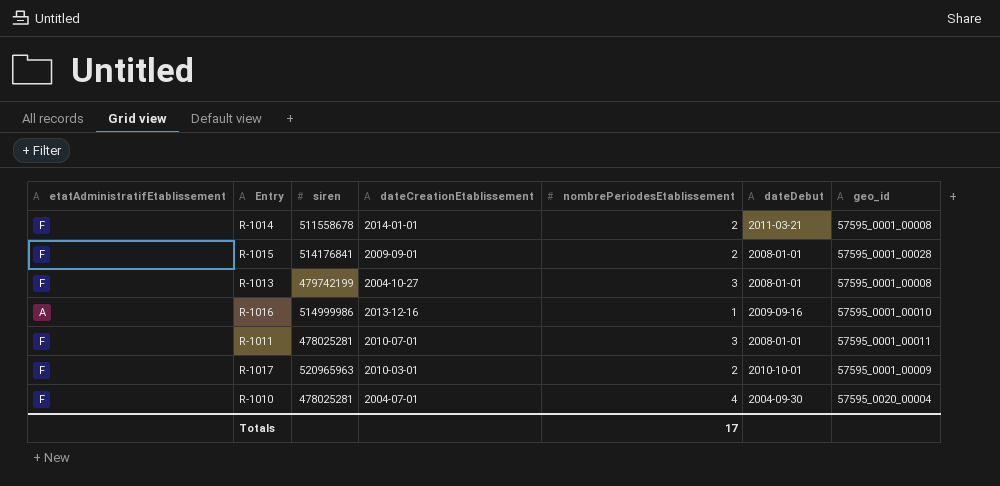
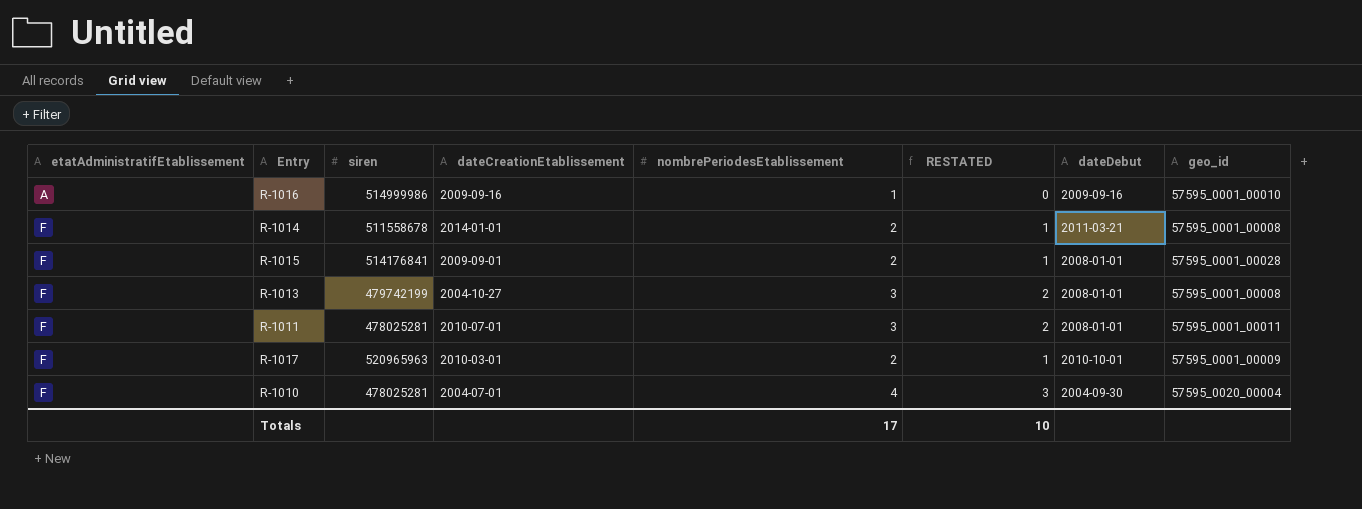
row order: none -> etatAdministratifEtablissement ascending
column RESTATED | formula: none -> [nombrePeriodesEtablissement] - 1
R-1016 | dateCreationEtablissement: 2013-12-16 -> 2009-09-16

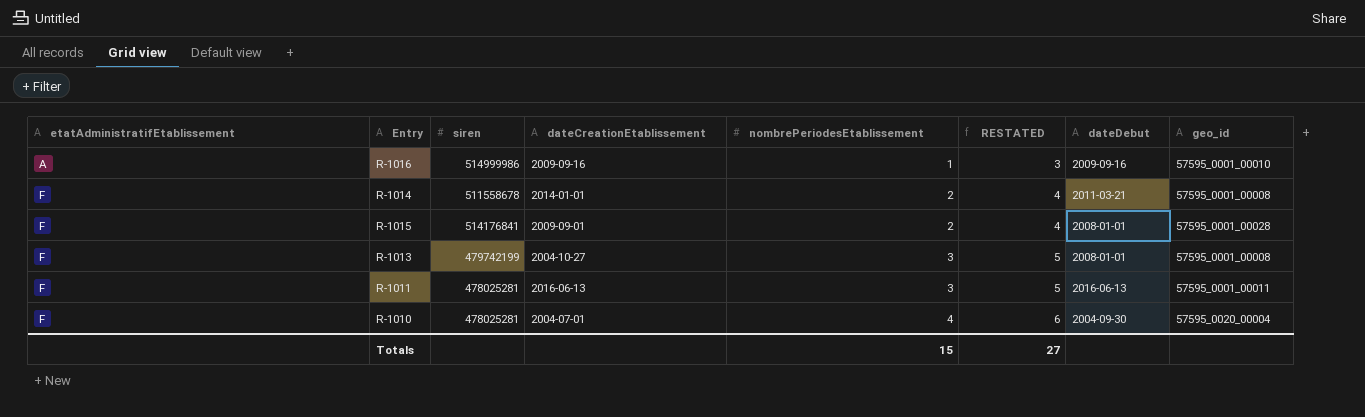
column RESTATED | formula: [nombrePeriodesEtablissement] - 1 -> [nombrePeriodesEtablissement] + 2
row R-1017: F | 520965963 | 2010-03-01 | 2 | 1 | 2010-10-01 | 57595_0001_00009 -> none
R-1011 | dateCreationEtablissement: 2010-07-01 -> 2016-06-13
R-1011 | dateDebut: 2008-01-01 -> 2016-06-13
Totals | nombrePeriodesEtablissement: 17 -> 15
Totals | RESTATED: 10 -> 27

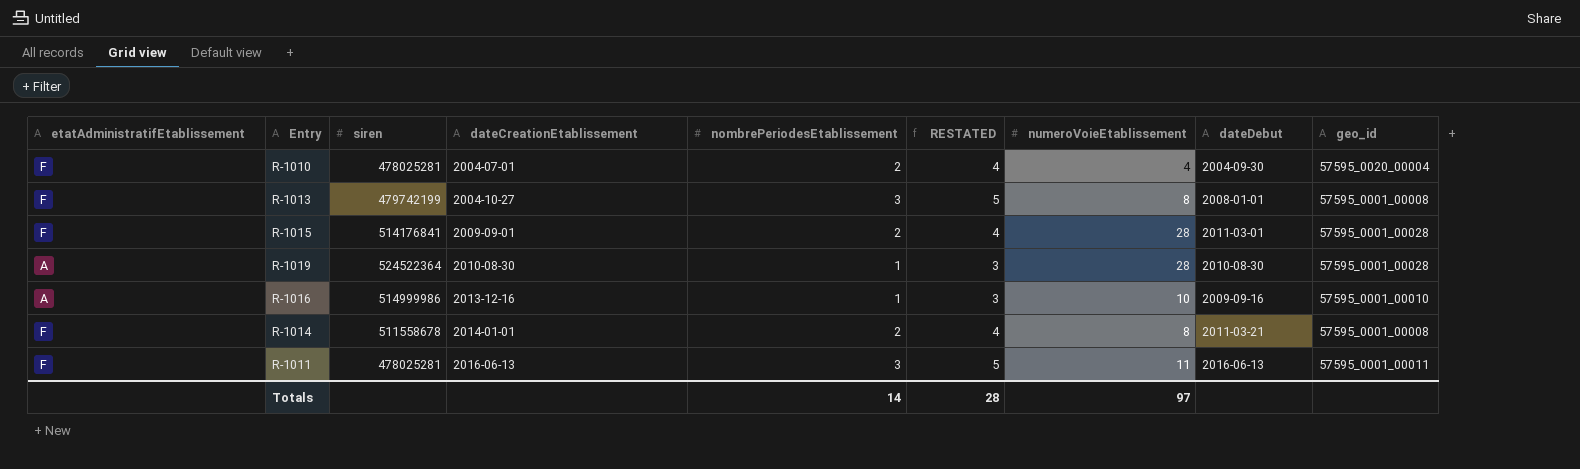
row order: etatAdministratifEtablissement ascending -> dateCreationEtablissement ascending
column numeroVoieEtablissement | position: none -> 7
R-1010 | nombrePeriodesEtablissement: 4 -> 2
R-1010 | RESTATED: 6 -> 4
R-1015 | dateDebut: 2008-01-01 -> 2011-03-01
row R-1019: none -> A | 524522364 | 2010-08-30 | 1 | 3 | 28 | 2010-08-30 | 57595_0001_00028
R-1016 | dateCreationEtablissement: 2009-09-16 -> 2013-12-16
Totals | nombrePeriodesEtablissement: 15 -> 14
Totals | RESTATED: 27 -> 28

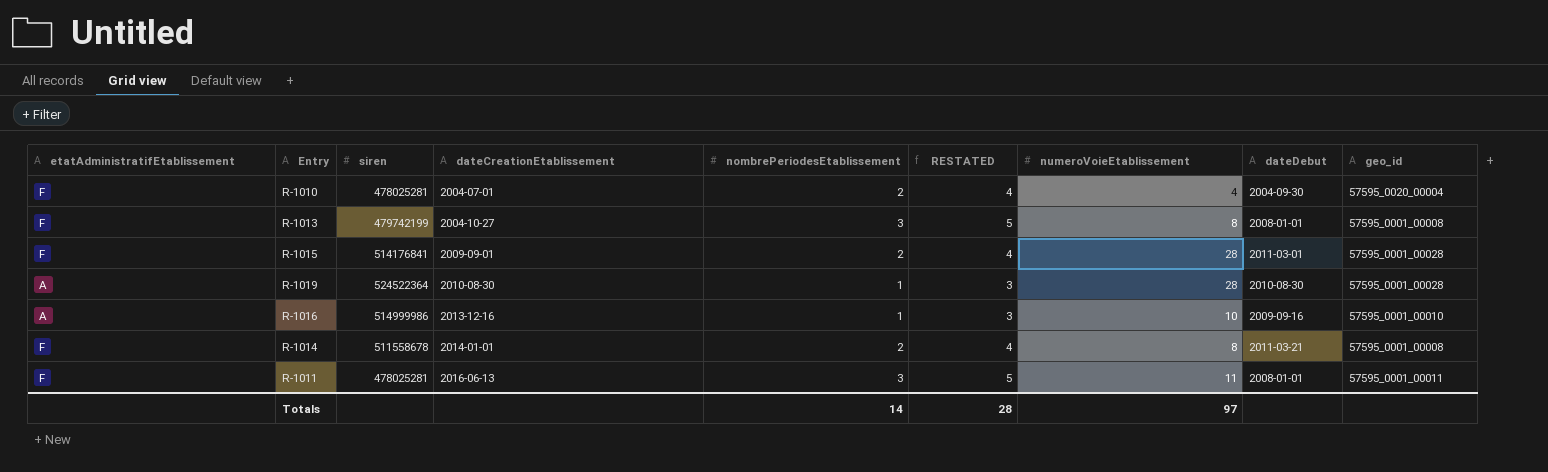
R-1011 | dateDebut: 2016-06-13 -> 2008-01-01

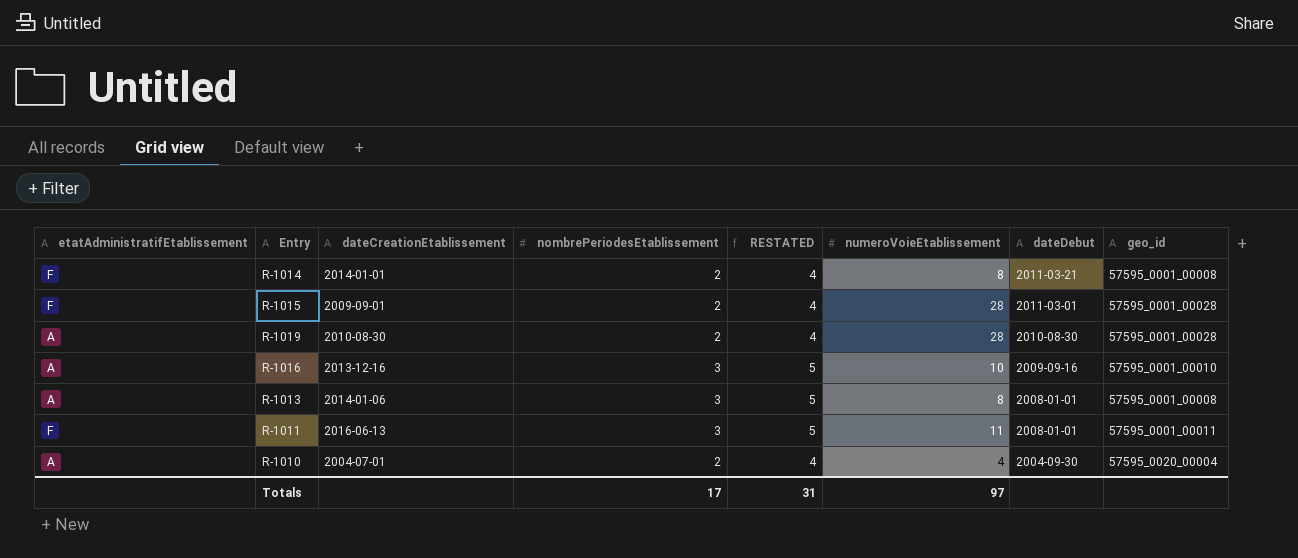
row order: dateCreationEtablissement ascending -> dateDebut descending
column siren | position: 3 -> none
R-1019 | nombrePeriodesEtablissement: 1 -> 2
R-1019 | RESTATED: 3 -> 4
R-1016 | nombrePeriodesEtablissement: 1 -> 3
R-1016 | RESTATED: 3 -> 5
R-1013 | etatAdministratifEtablissement: F -> A
R-1013 | dateCreationEtablissement: 2004-10-27 -> 2014-01-06
R-1010 | etatAdministratifEtablissement: F -> A
Totals | nombrePeriodesEtablissement: 14 -> 17
Totals | RESTATED: 28 -> 31

